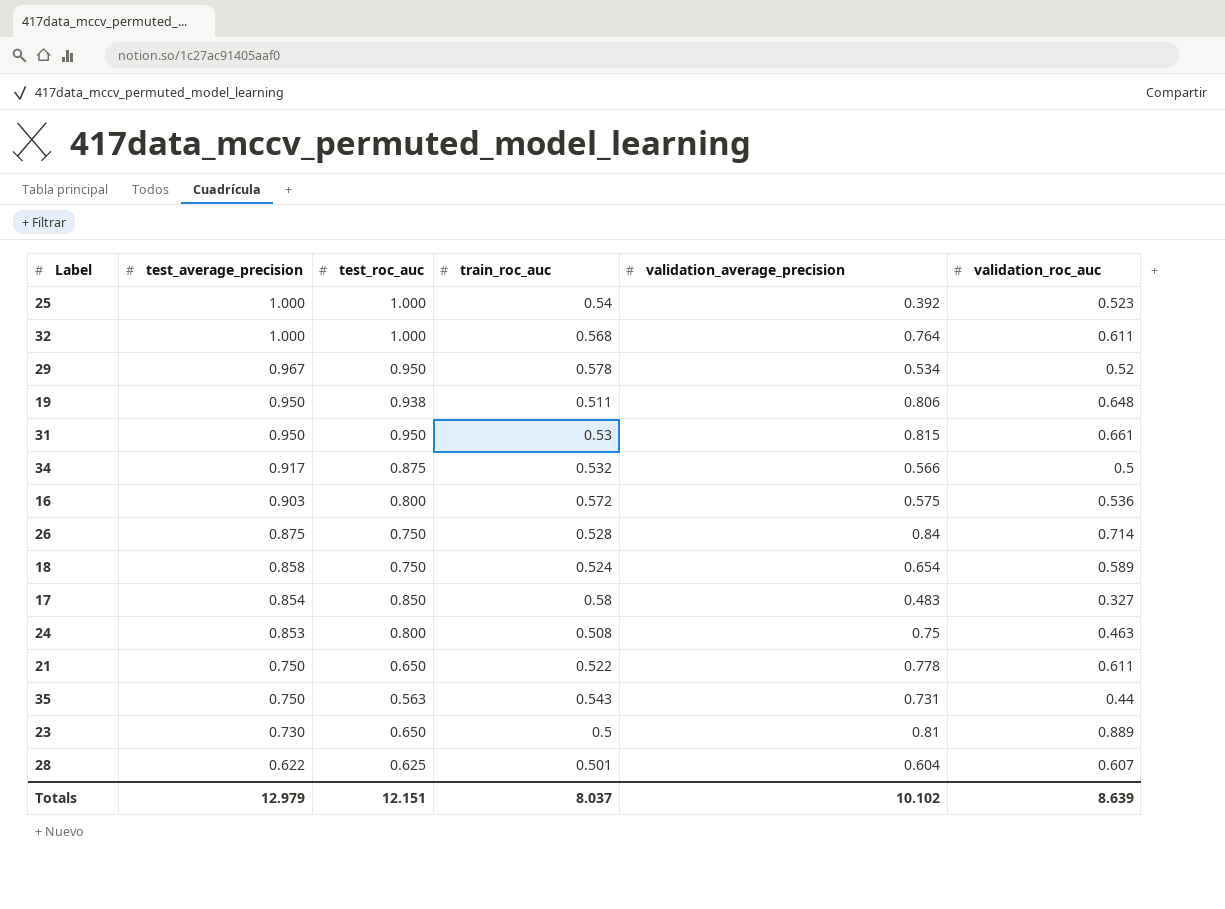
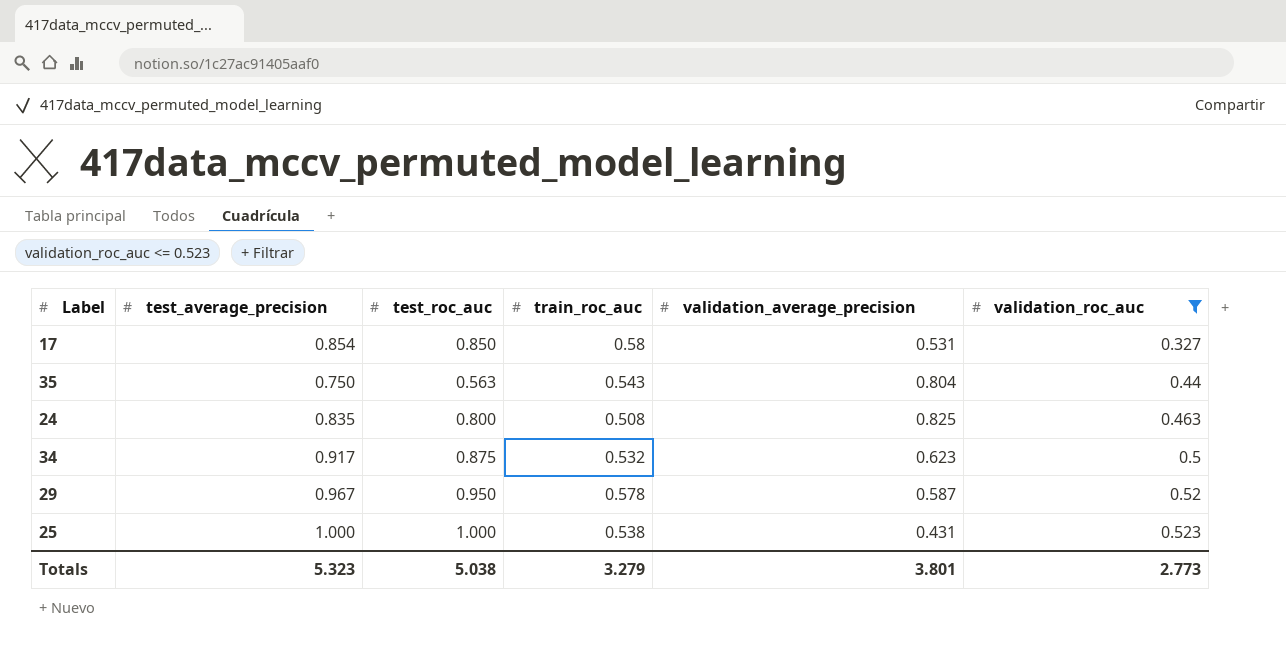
filter: none -> validation_roc_auc <= 0.523
row order: test_average_precision descending -> validation_roc_auc ascending
17 | validation_average_precision: 0.483 -> 0.531
35 | validation_average_precision: 0.731 -> 0.804
24 | test_average_precision: 0.853 -> 0.835
24 | validation_average_precision: 0.75 -> 0.825
34 | validation_average_precision: 0.566 -> 0.623
29 | validation_average_precision: 0.534 -> 0.587
25 | train_roc_auc: 0.54 -> 0.538
25 | validation_average_precision: 0.392 -> 0.431
Totals | test_average_precision: 12.979 -> 5.323
Totals | test_roc_auc: 12.151 -> 5.038
Totals | train_roc_auc: 8.037 -> 3.279
Totals | validation_average_precision: 10.102 -> 3.801
Totals | validation_roc_auc: 8.639 -> 2.773

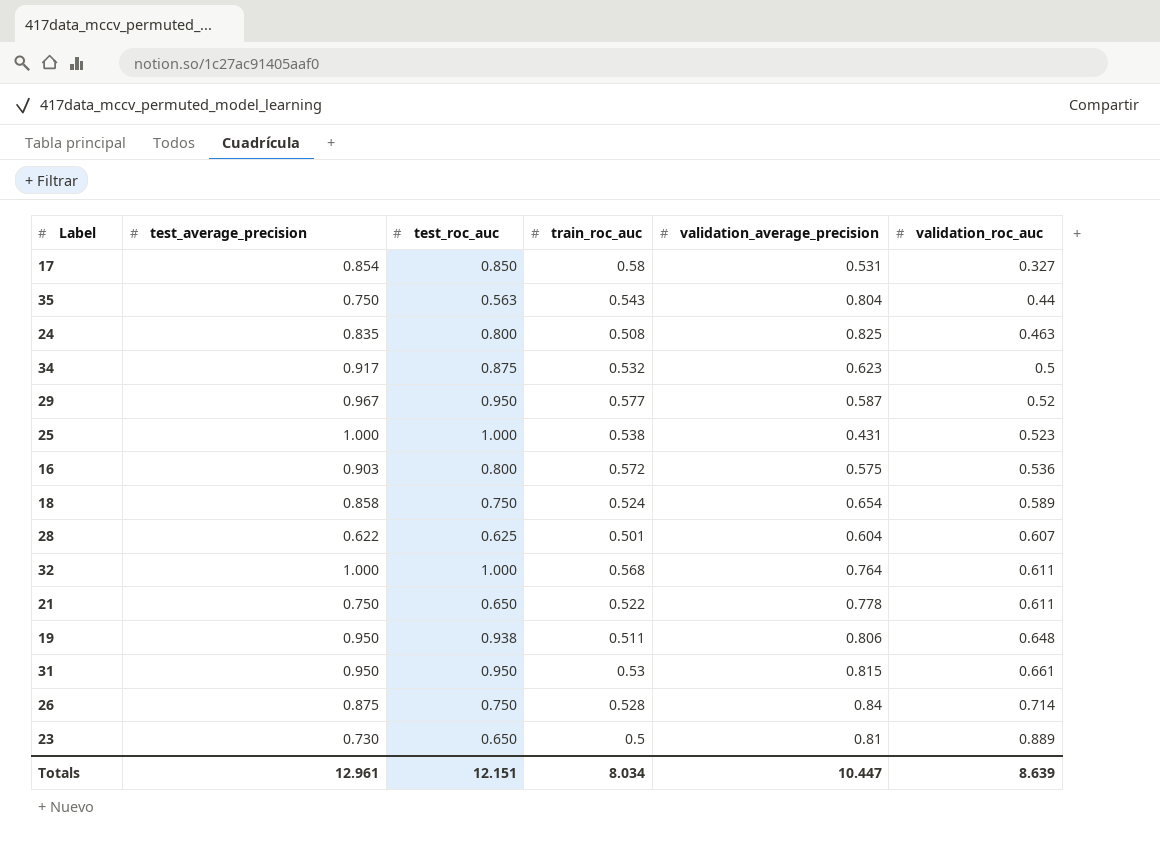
filter: validation_roc_auc <= 0.523 -> none
29 | train_roc_auc: 0.578 -> 0.577
Totals | test_average_precision: 5.323 -> 12.961
Totals | test_roc_auc: 5.038 -> 12.151
Totals | train_roc_auc: 3.279 -> 8.034
Totals | validation_average_precision: 3.801 -> 10.447
Totals | validation_roc_auc: 2.773 -> 8.639

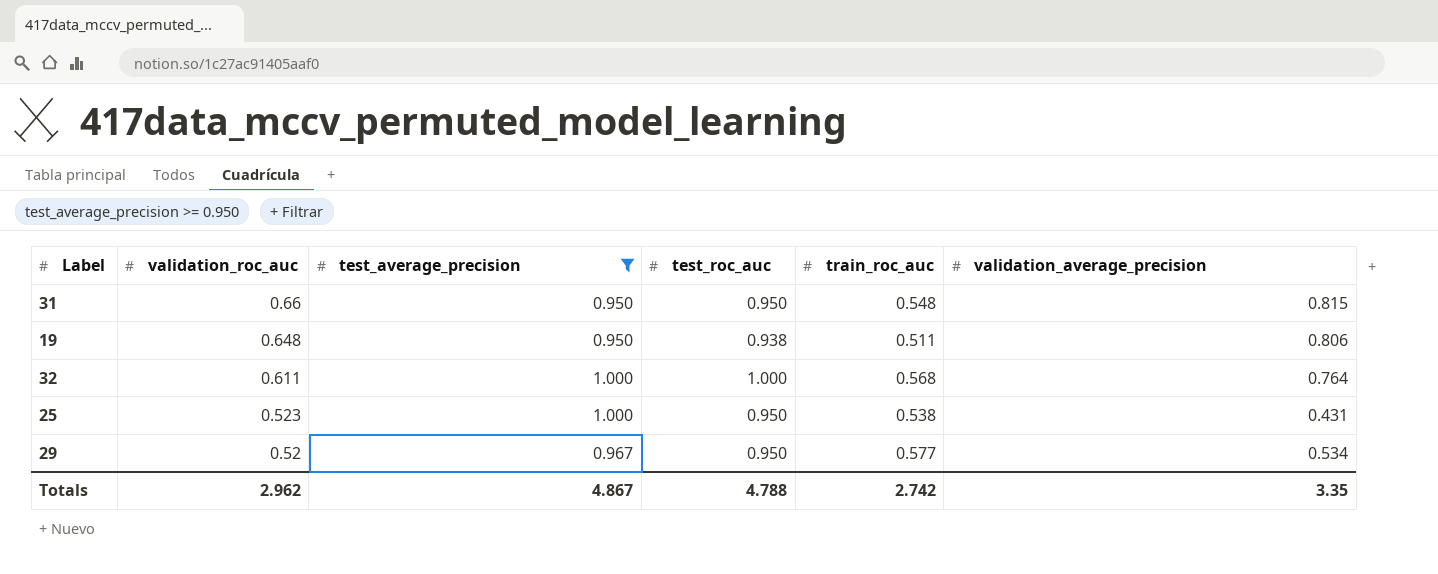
filter: none -> test_average_precision >= 0.950
row order: validation_roc_auc ascending -> validation_roc_auc descending
column validation_roc_auc | position: 6 -> 2
31 | validation_roc_auc: 0.661 -> 0.66
31 | train_roc_auc: 0.53 -> 0.548
25 | test_roc_auc: 1.000 -> 0.950
29 | validation_average_precision: 0.587 -> 0.534
Totals | validation_roc_auc: 8.639 -> 2.962
Totals | test_average_precision: 12.961 -> 4.867
Totals | test_roc_auc: 12.151 -> 4.788
Totals | train_roc_auc: 8.034 -> 2.742
Totals | validation_average_precision: 10.447 -> 3.35

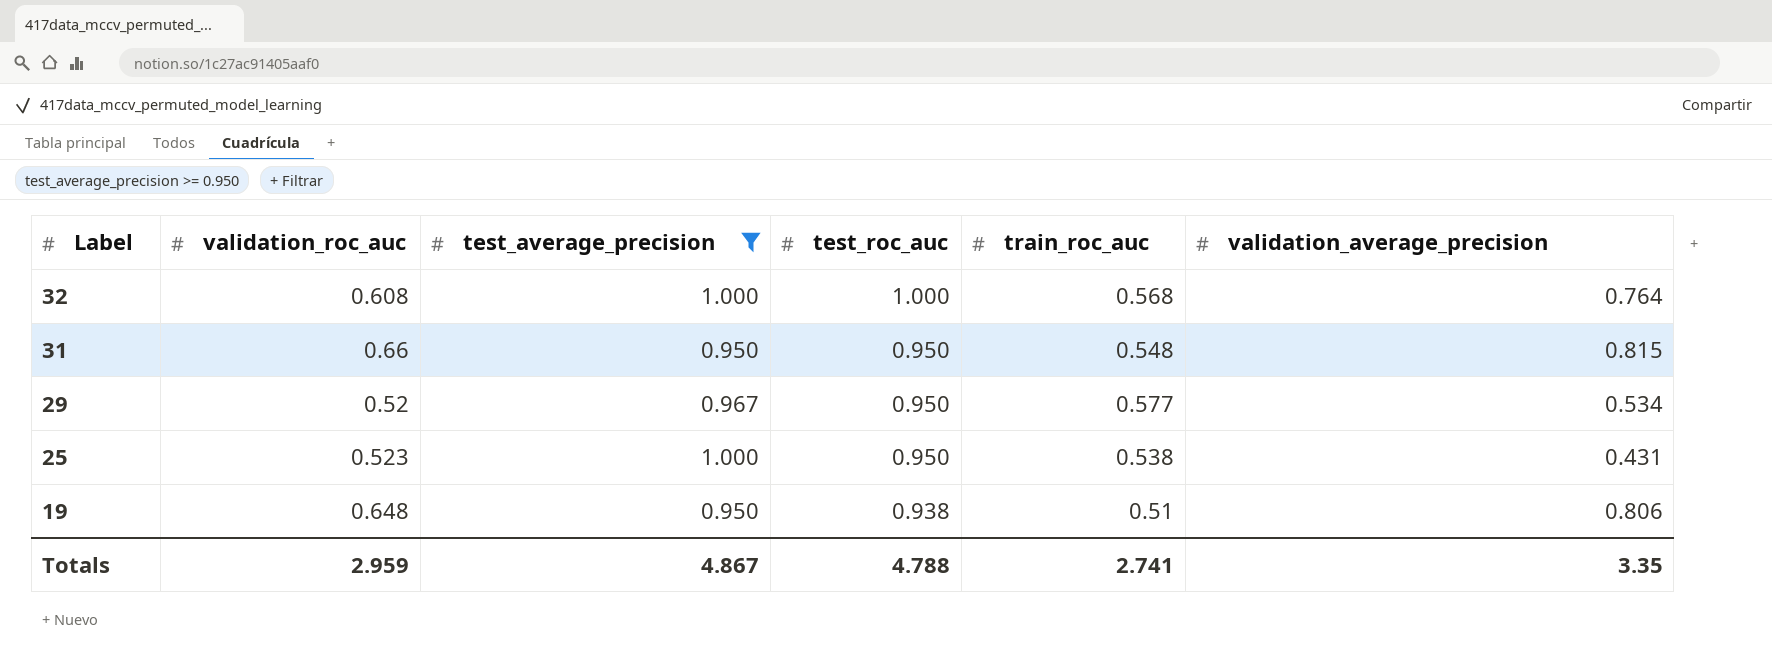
row order: validation_roc_auc descending -> Label descending
32 | validation_roc_auc: 0.611 -> 0.608
19 | train_roc_auc: 0.511 -> 0.51
Totals | validation_roc_auc: 2.962 -> 2.959
Totals | train_roc_auc: 2.742 -> 2.741

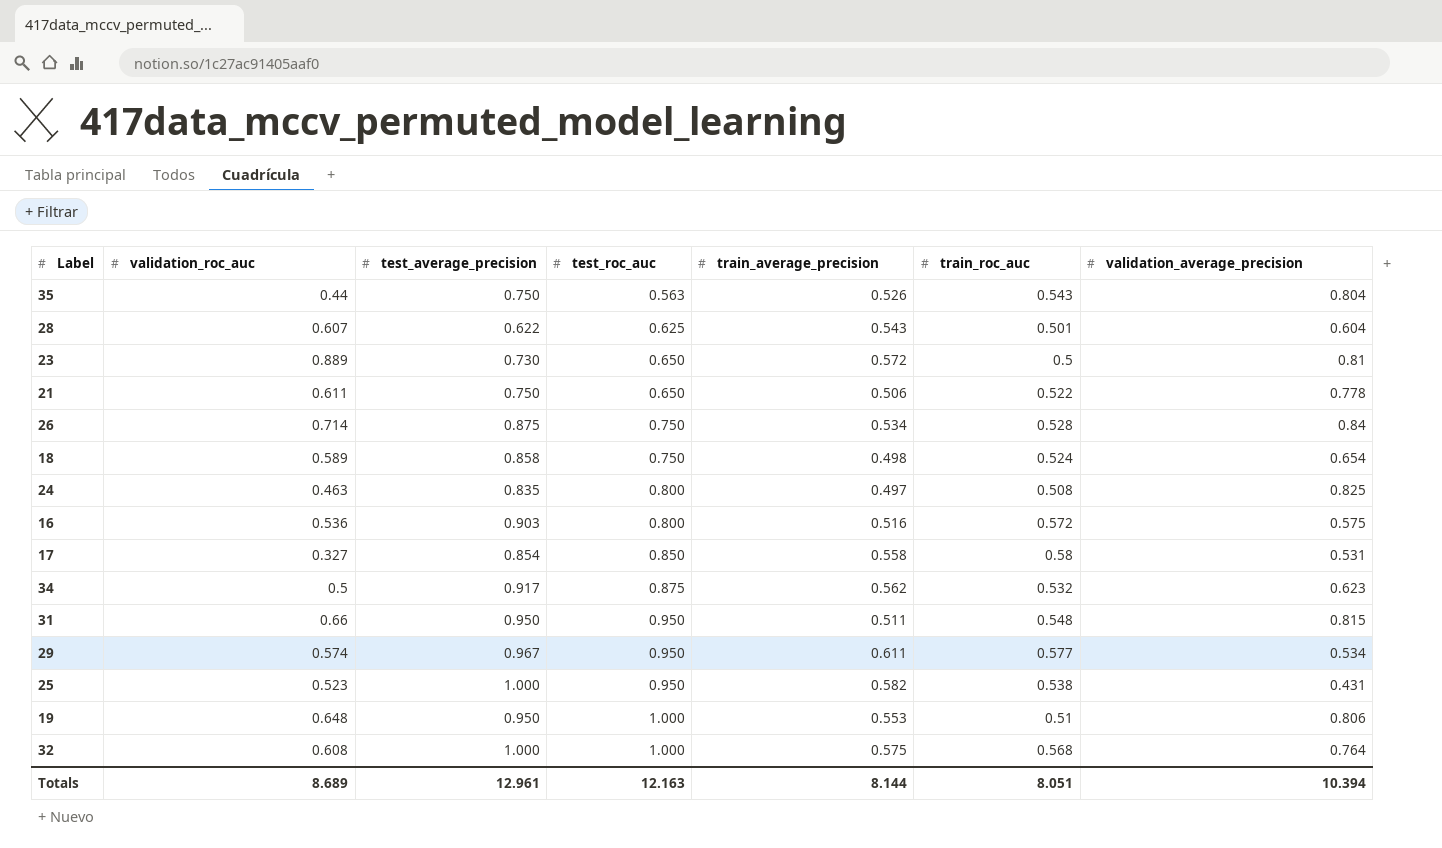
filter: test_average_precision >= 0.950 -> none
row order: Label descending -> test_roc_auc ascending
column train_average_precision | position: none -> 5
29 | validation_roc_auc: 0.52 -> 0.574
19 | test_roc_auc: 0.938 -> 1.000
Totals | validation_roc_auc: 2.959 -> 8.689
Totals | test_average_precision: 4.867 -> 12.961
Totals | test_roc_auc: 4.788 -> 12.163
Totals | train_roc_auc: 2.741 -> 8.051
Totals | validation_average_precision: 3.35 -> 10.394

